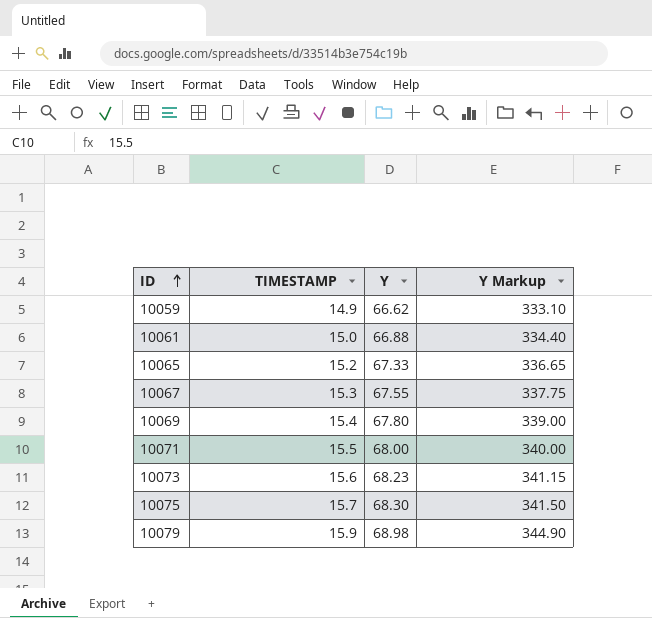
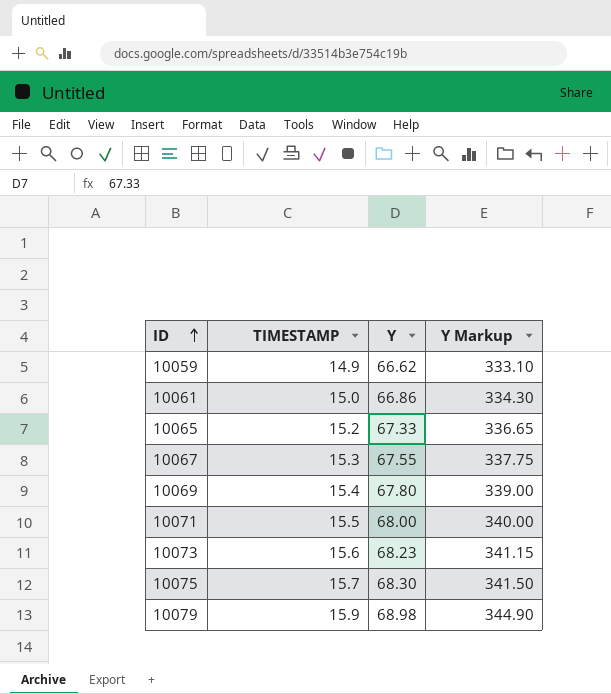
10061 | Y: 66.88 -> 66.86
10061 | Y Markup: 334.40 -> 334.30

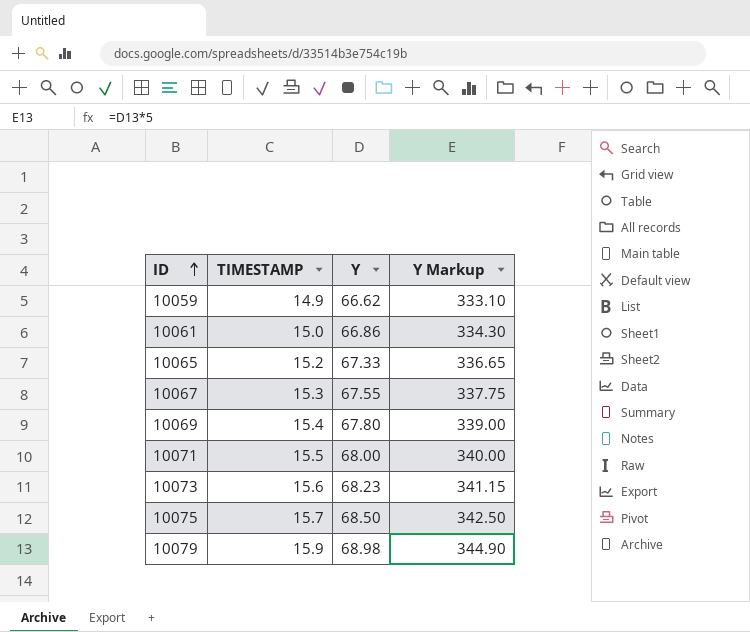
10075 | Y: 68.30 -> 68.50
10075 | Y Markup: 341.50 -> 342.50

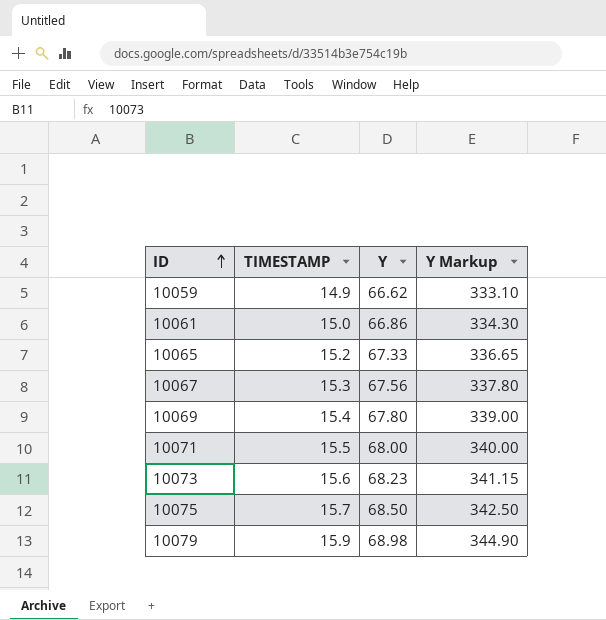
10067 | Y: 67.55 -> 67.56
10067 | Y Markup: 337.75 -> 337.80

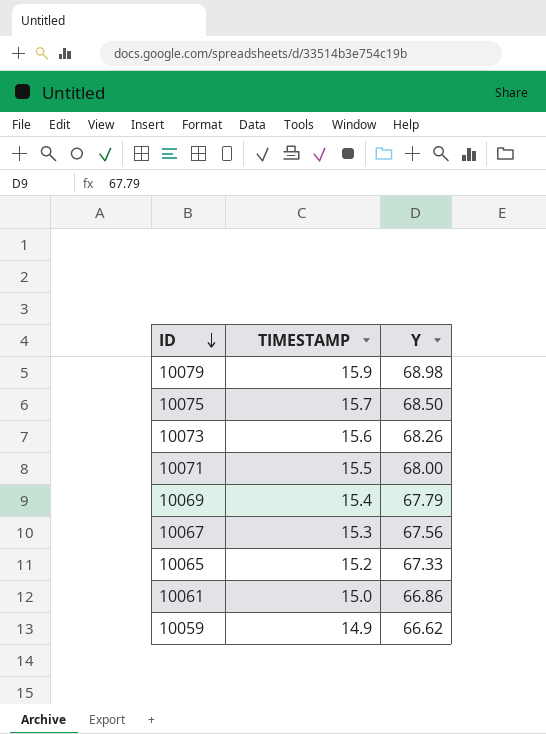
row order: ID ascending -> ID descending
column Y Markup | formula: [Y] * 5 -> none
10073 | Y: 68.23 -> 68.26
10069 | Y: 67.80 -> 67.79

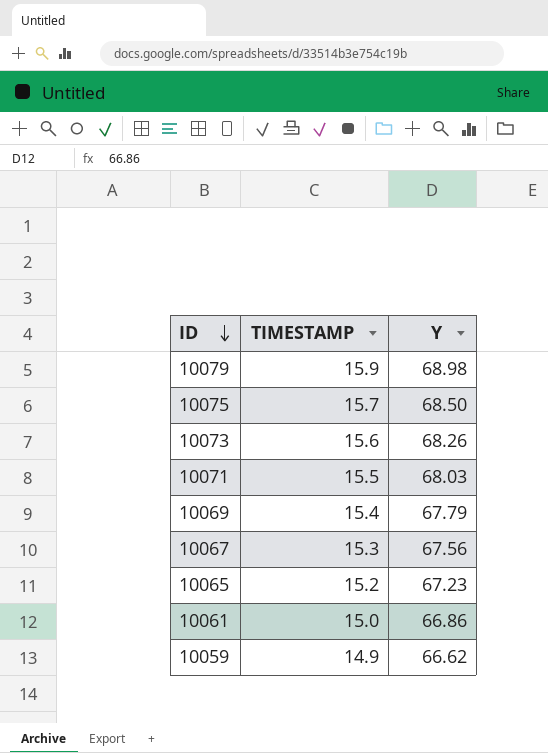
10071 | Y: 68.00 -> 68.03
10065 | Y: 67.33 -> 67.23

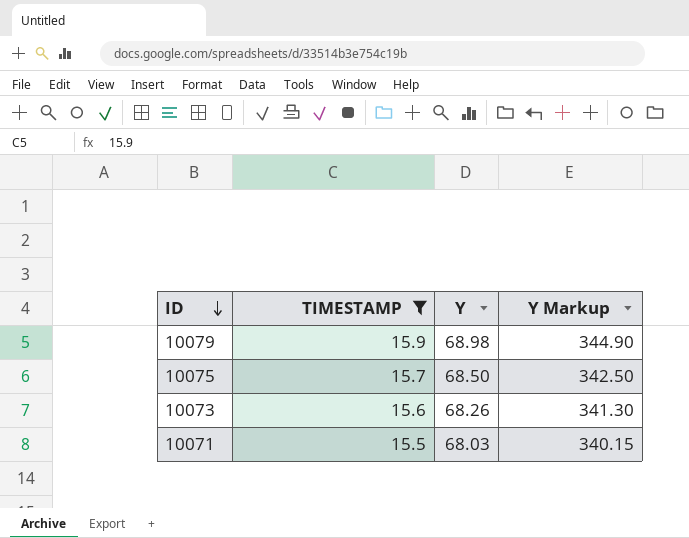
filter: none -> TIMESTAMP >= 15.5
column Y Markup | formula: none -> [Y] * 5

